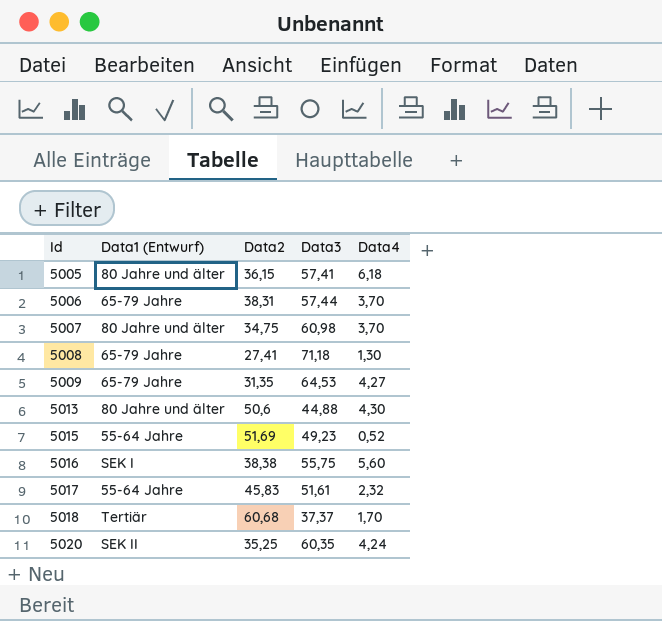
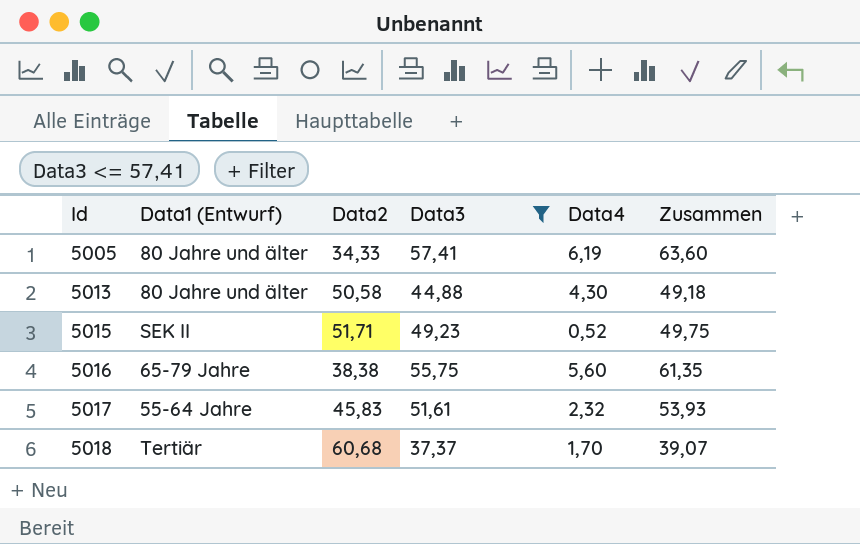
filter: none -> Data3 <= 57,41
column Zusammen | formula: none -> [Data3] + [Data4]
5005 | Data2: 36,15 -> 34,33
5005 | Data4: 6,18 -> 6,19
5013 | Data2: 50,6 -> 50,58
5015 | Data1 (Entwurf): 55-64 Jahre -> SEK II
5015 | Data2: 51,69 -> 51,71
5016 | Data1 (Entwurf): SEK I -> 65-79 Jahre

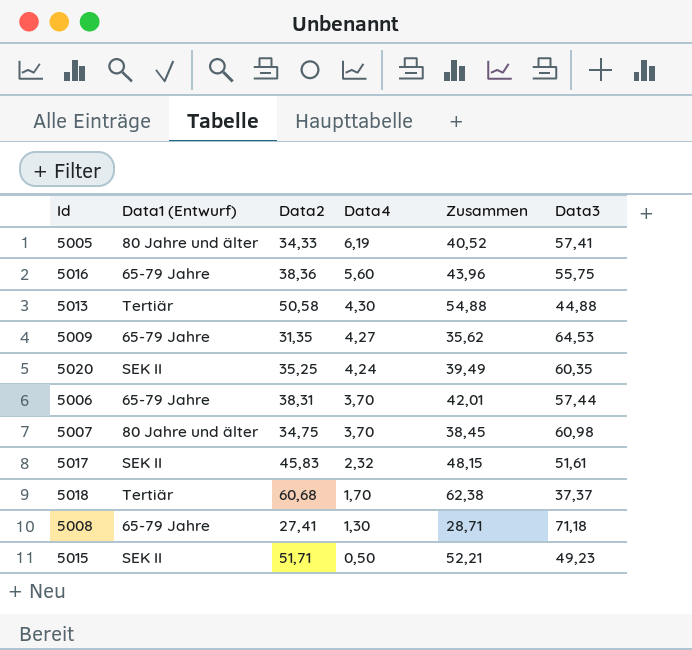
filter: Data3 <= 57,41 -> none
row order: Id ascending -> Data4 descending
column Zusammen | formula: [Data3] + [Data4] -> [Data2] + [Data4]
column Data3 | position: 4 -> 6
5016 | Data2: 38,38 -> 38,36
5013 | Data1 (Entwurf): 80 Jahre und älter -> Tertiär
5017 | Data1 (Entwurf): 55-64 Jahre -> SEK II
5015 | Data4: 0,52 -> 0,50

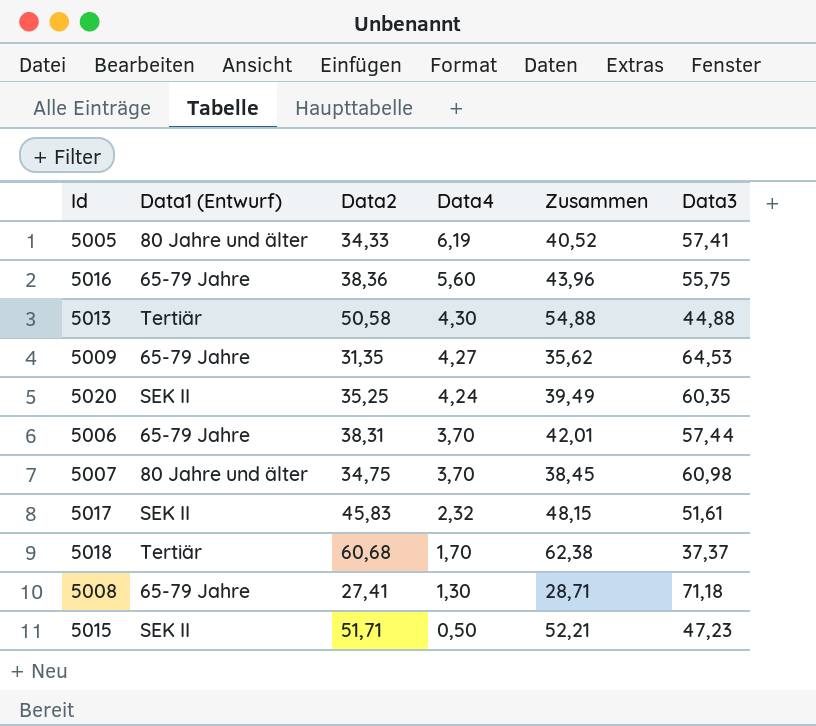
5015 | Data3: 49,23 -> 47,23

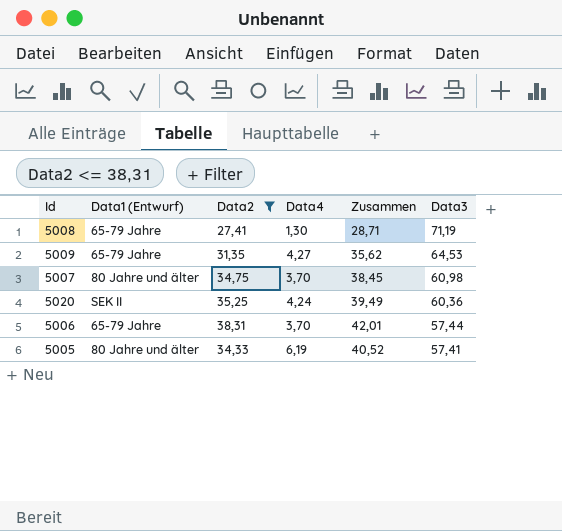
filter: none -> Data2 <= 38,31
row order: Data4 descending -> Data3 descending
5008 | Data3: 71,18 -> 71,19
5020 | Data3: 60,35 -> 60,36

